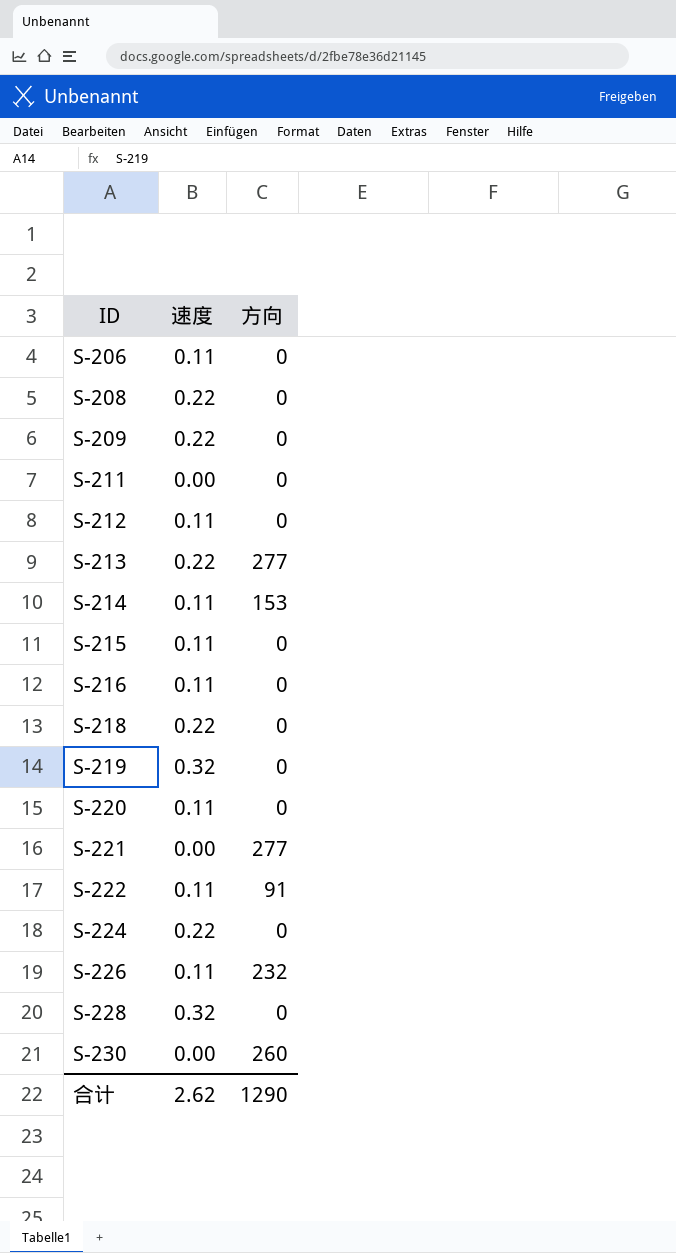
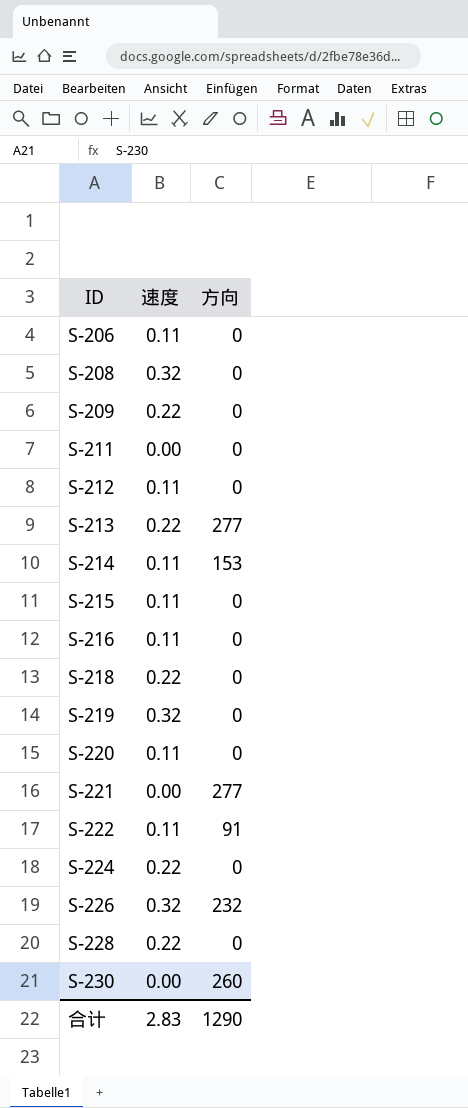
S-208 | 速度: 0.22 -> 0.32
S-226 | 速度: 0.11 -> 0.32
S-228 | 速度: 0.32 -> 0.22
合计 | 速度: 2.62 -> 2.83

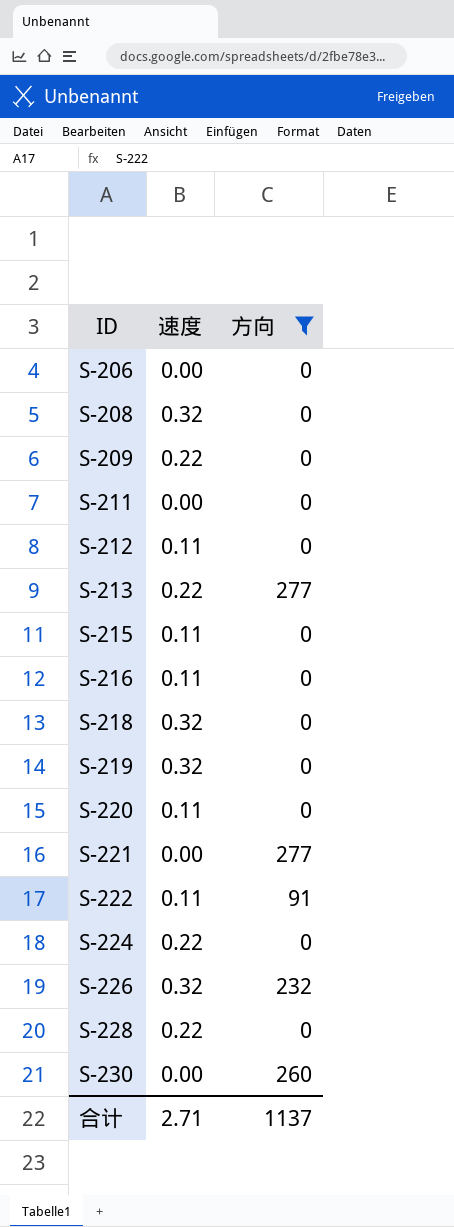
filter: none -> 方向 != 153
S-206 | 速度: 0.11 -> 0.00
S-218 | 速度: 0.22 -> 0.32
合计 | 速度: 2.83 -> 2.71
合计 | 方向: 1290 -> 1137

